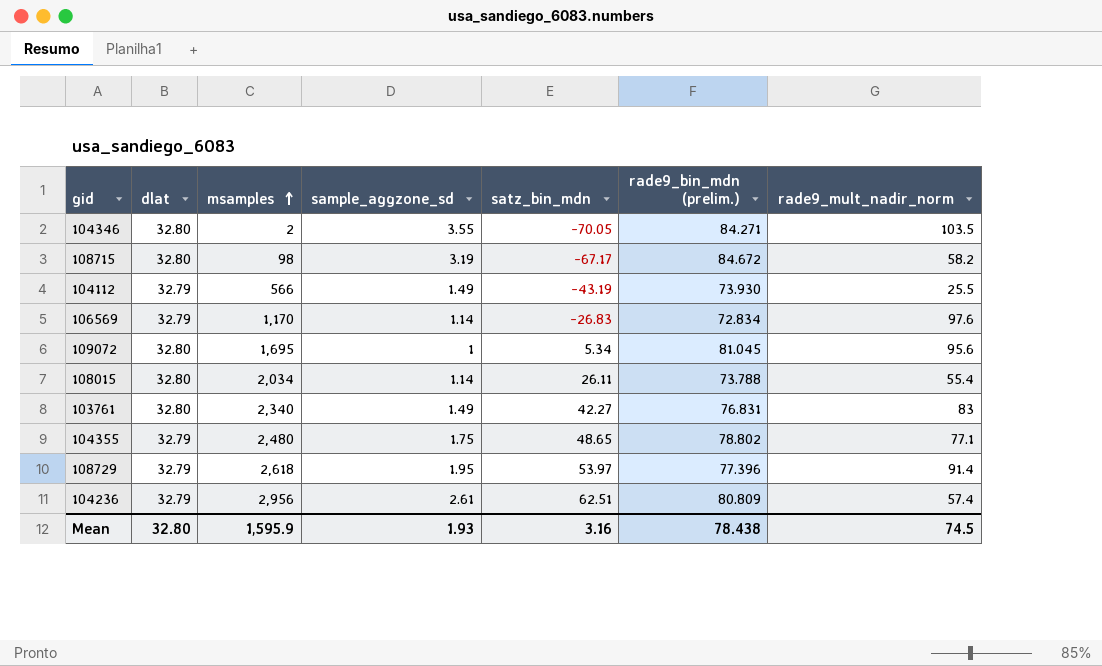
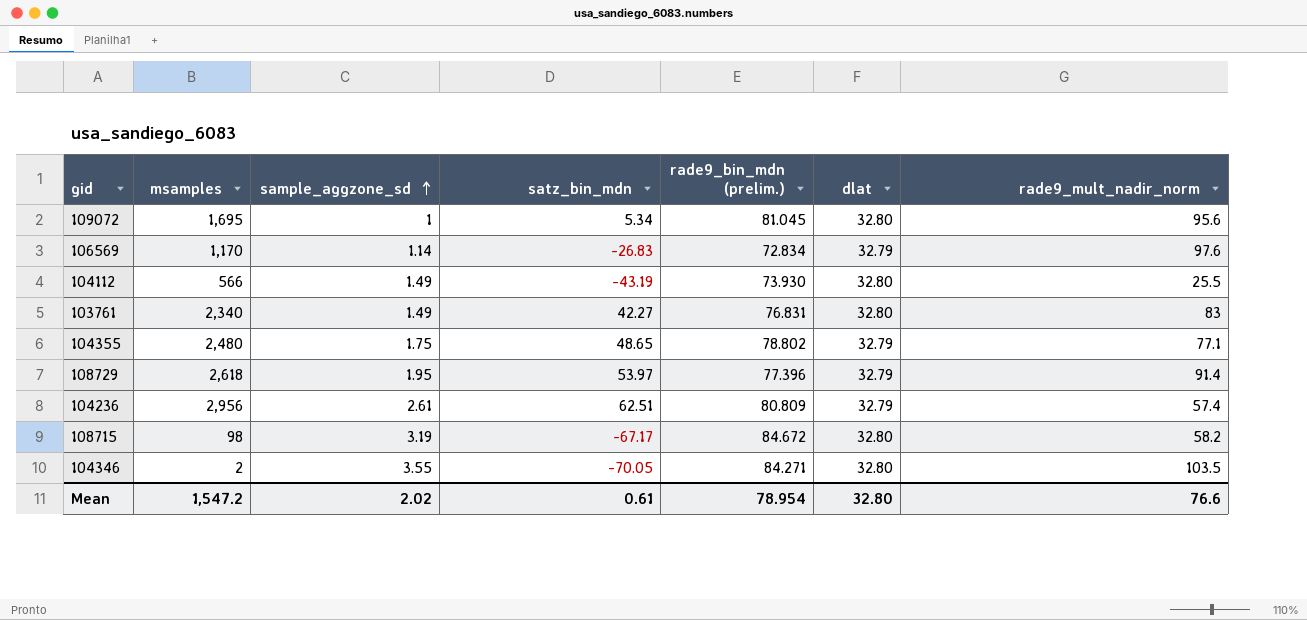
row order: msamples ascending -> sample_aggzone_sd ascending
column dlat | position: 2 -> 6
row 108015: 32.80 | 2,034 | 1.14 | 26.11 | 73.788 | 55.4 -> none
104112 | dlat: 32.79 -> 32.80
Mean | msamples: 1,595.9 -> 1,547.2
Mean | sample_aggzone_sd: 1.93 -> 2.02
Mean | satz_bin_mdn: 3.16 -> 0.61
Mean | rade9_bin_mdn (prelim.): 78.438 -> 78.954
Mean | rade9_mult_nadir_norm: 74.5 -> 76.6

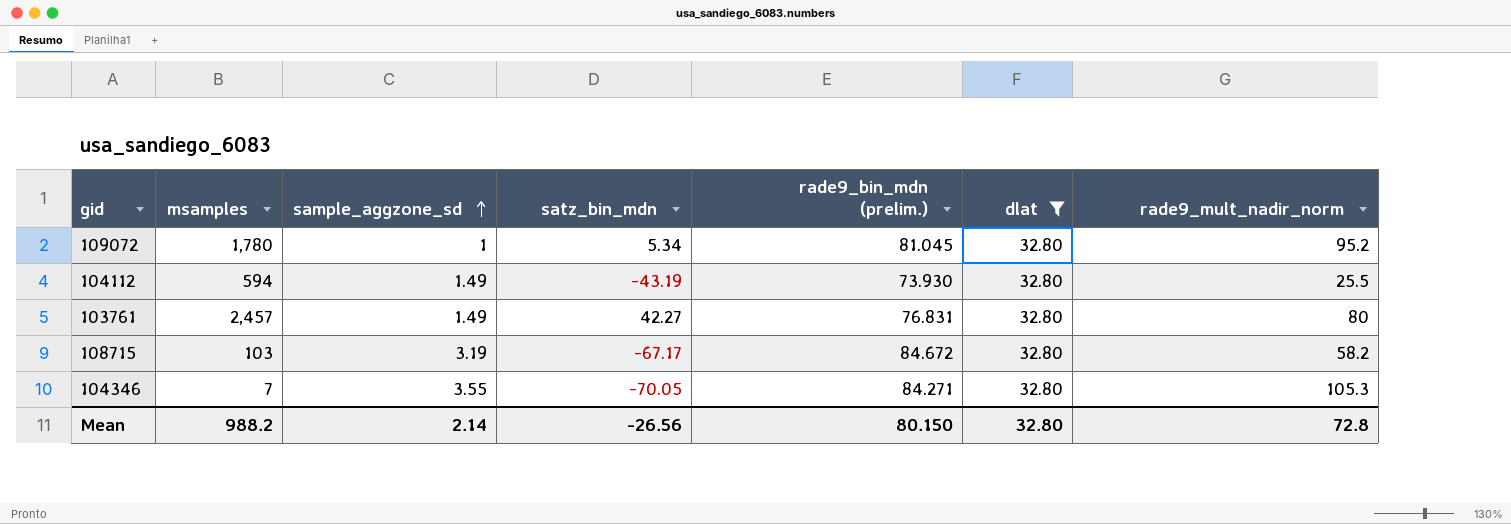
filter: none -> dlat = 32.80
109072 | msamples: 1,695 -> 1,780
109072 | rade9_mult_nadir_norm: 95.6 -> 95.2
104112 | msamples: 566 -> 594
103761 | msamples: 2,340 -> 2,457
103761 | rade9_mult_nadir_norm: 83 -> 80
108715 | msamples: 98 -> 103
104346 | msamples: 2 -> 7
104346 | rade9_mult_nadir_norm: 103.5 -> 105.3
Mean | msamples: 1,547.2 -> 988.2
Mean | sample_aggzone_sd: 2.02 -> 2.14
Mean | satz_bin_mdn: 0.61 -> -26.56
Mean | rade9_bin_mdn (prelim.): 78.954 -> 80.150
Mean | rade9_mult_nadir_norm: 76.6 -> 72.8

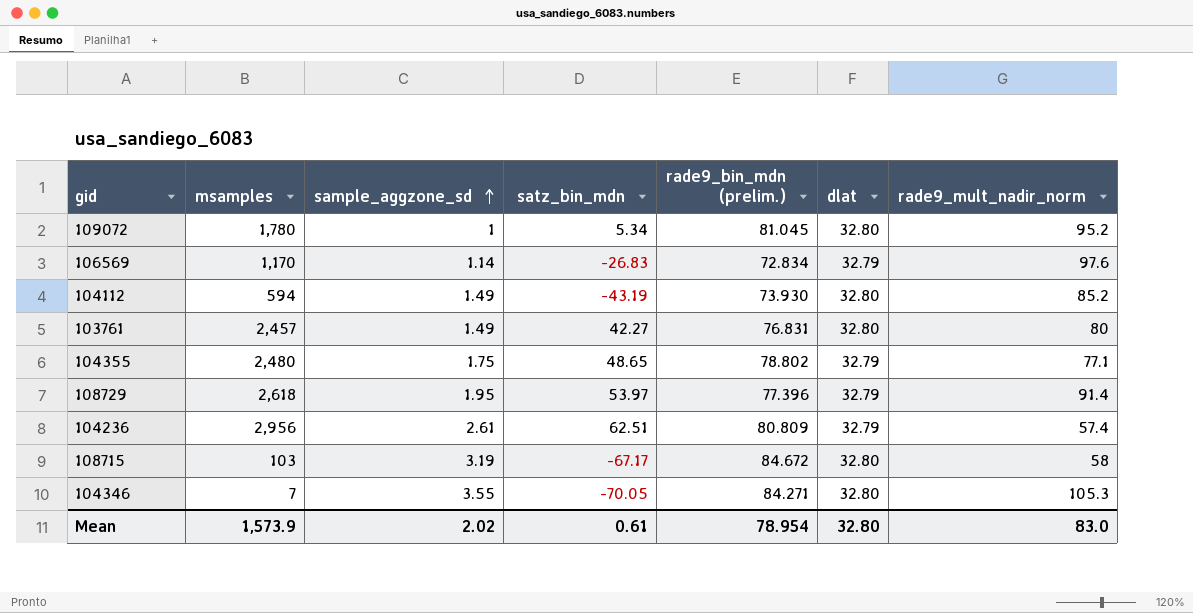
filter: dlat = 32.80 -> none
104112 | rade9_mult_nadir_norm: 25.5 -> 85.2
108715 | rade9_mult_nadir_norm: 58.2 -> 58
Mean | msamples: 988.2 -> 1,573.9
Mean | sample_aggzone_sd: 2.14 -> 2.02
Mean | satz_bin_mdn: -26.56 -> 0.61
Mean | rade9_bin_mdn (prelim.): 80.150 -> 78.954
Mean | rade9_mult_nadir_norm: 72.8 -> 83.0

